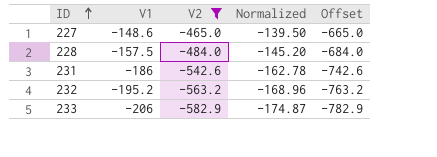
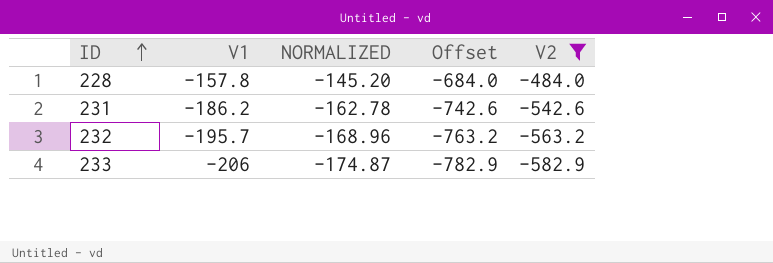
column name: Normalized -> NORMALIZED
column V2 | position: 3 -> 5
row 227: -148.6 | -465.0 | -139.50 | -665.0 -> none
228 | V1: -157.5 -> -157.8
231 | V1: -186 -> -186.2
232 | V1: -195.2 -> -195.7

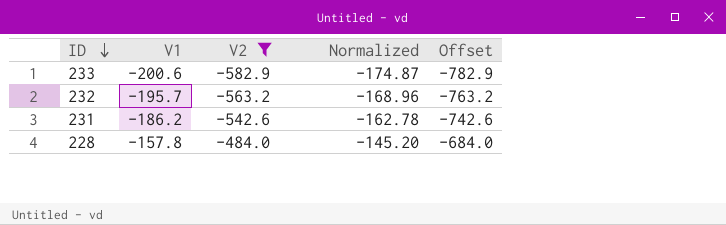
row order: ID ascending -> ID descending
column V2 | position: 5 -> 3
column name: NORMALIZED -> Normalized
233 | V1: -206 -> -200.6

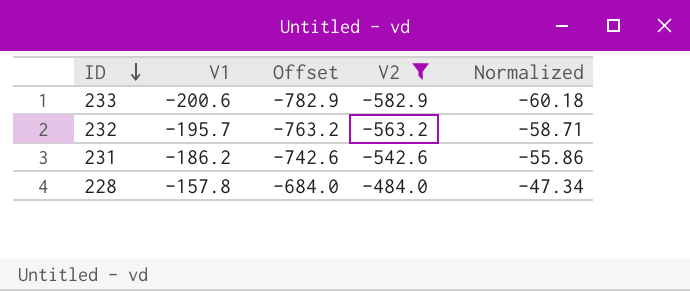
column Offset | position: 5 -> 3
column Normalized | formula: [V2] * 0.3 -> [V1] * 0.3

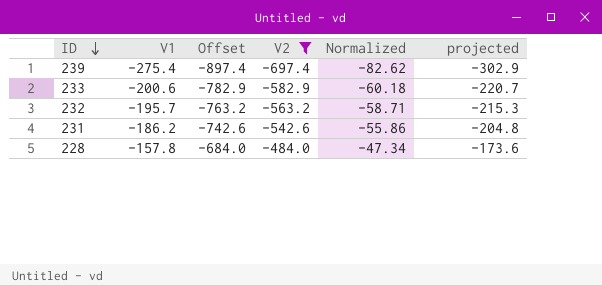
column projected | formula: none -> [V1] * 1.1
row 239: none -> -275.4 | -897.4 | -697.4 | -82.62 | -302.9

